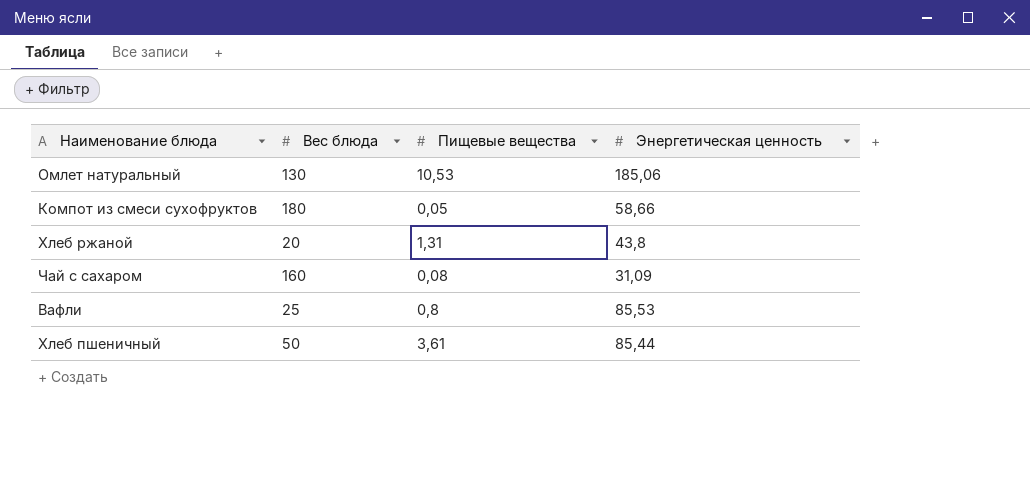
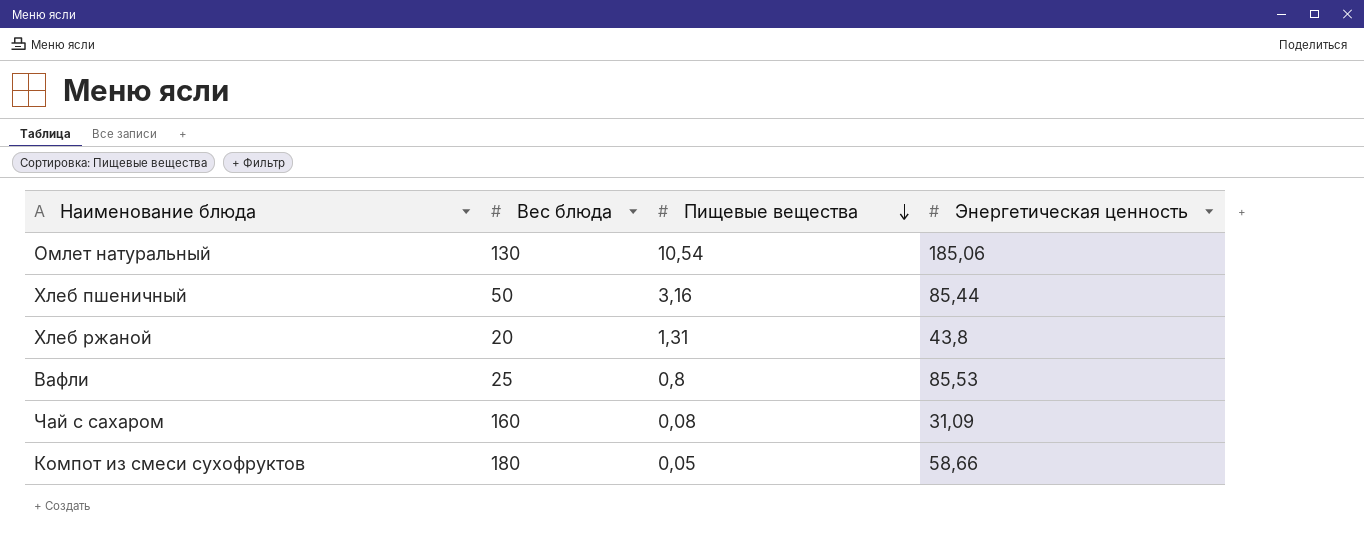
row order: none -> Пищевые вещества descending
Омлет натуральный | Пищевые вещества: 10,53 -> 10,54
Хлеб пшеничный | Пищевые вещества: 3,61 -> 3,16

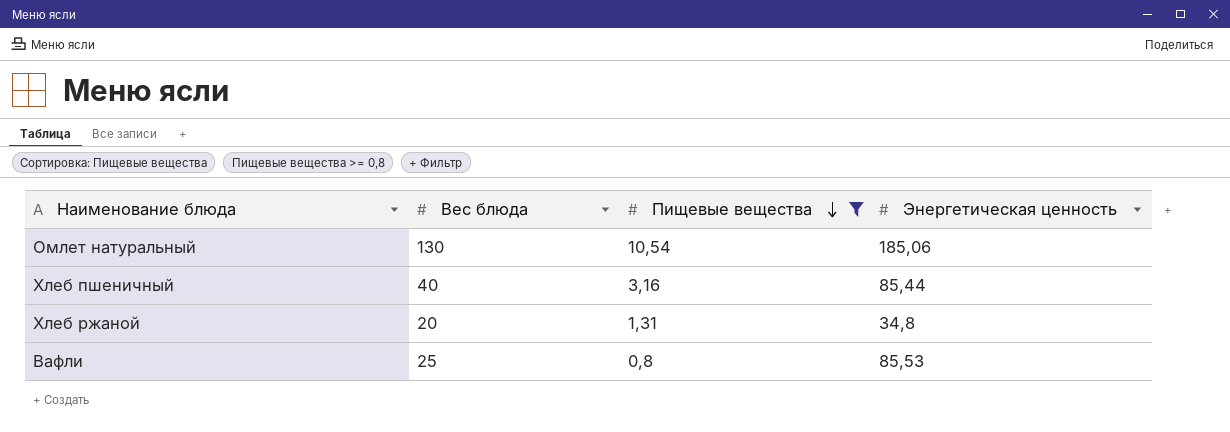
filter: none -> Пищевые вещества >= 0,8
Хлеб пшеничный | Вес блюда: 50 -> 40
Хлеб ржаной | Энергетическая ценность: 43,8 -> 34,8

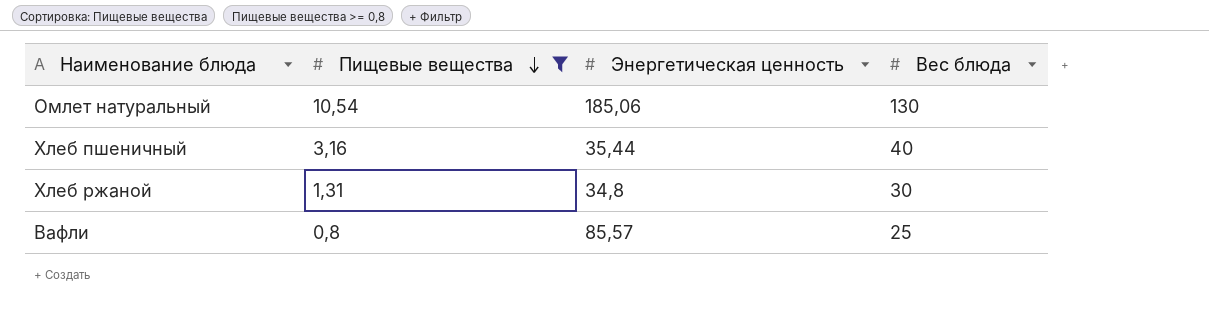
column Вес блюда | position: 2 -> 4
Хлеб пшеничный | Энергетическая ценность: 85,44 -> 35,44
Хлеб ржаной | Вес блюда: 20 -> 30
Вафли | Энергетическая ценность: 85,53 -> 85,57

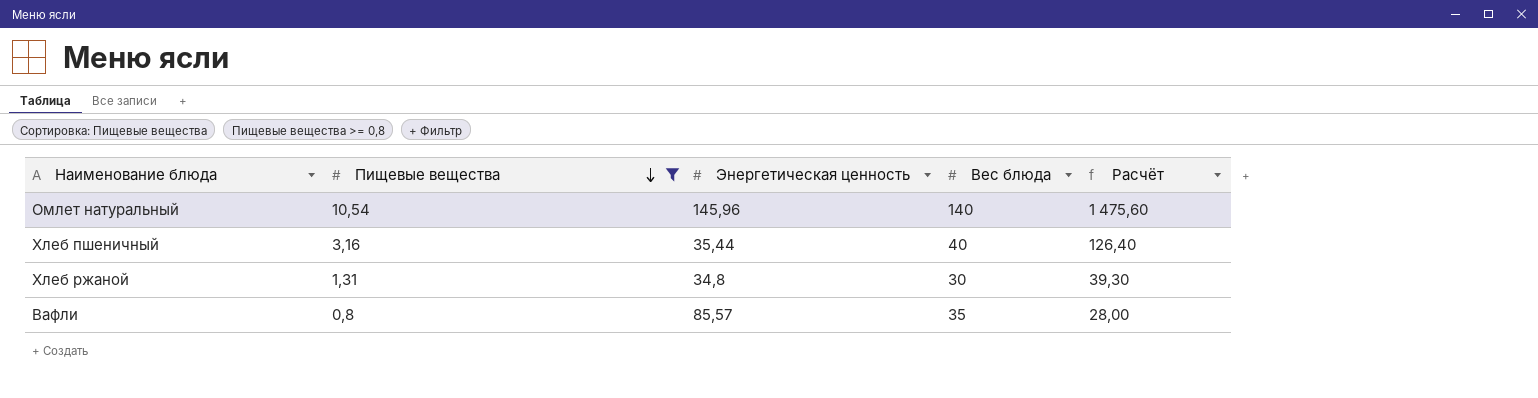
column Расчёт | formula: none -> [Пищевые вещества] * [Вес блюда]
Омлет натуральный | Энергетическая ценность: 185,06 -> 145,96
Омлет натуральный | Вес блюда: 130 -> 140
Вафли | Вес блюда: 25 -> 35

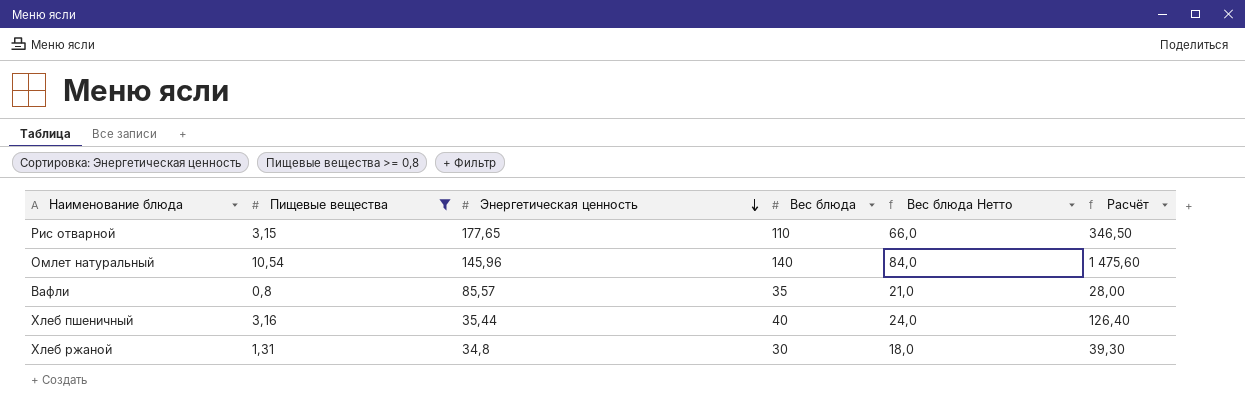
row order: Пищевые вещества descending -> Энергетическая ценность descending
column Вес блюда Нетто | formula: none -> [Вес блюда] * 0,6
row Рис отварной: none -> 3,15 | 177,65 | 110 | 66,0 | 346,50

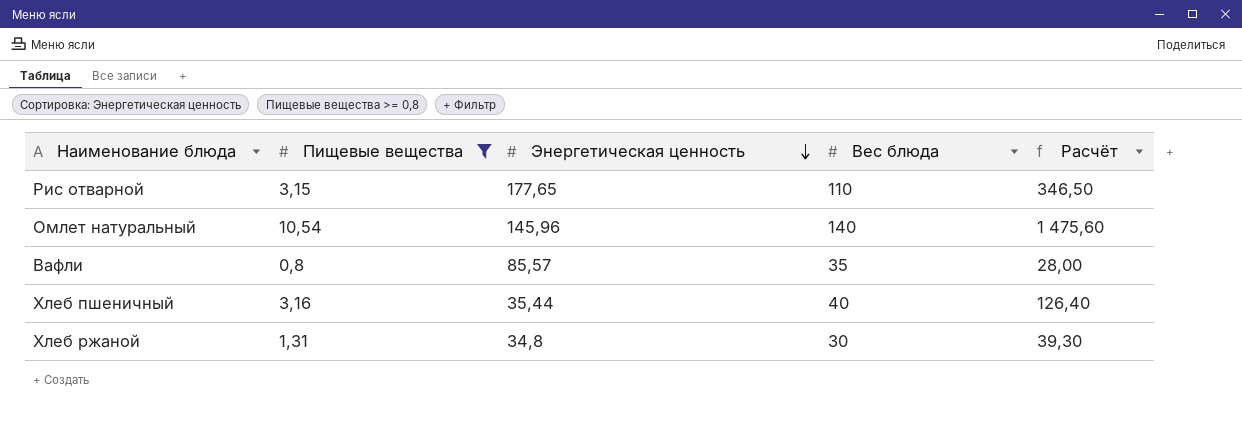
column Вес блюда Нетто | formula: [Вес блюда] * 0,6 -> none

